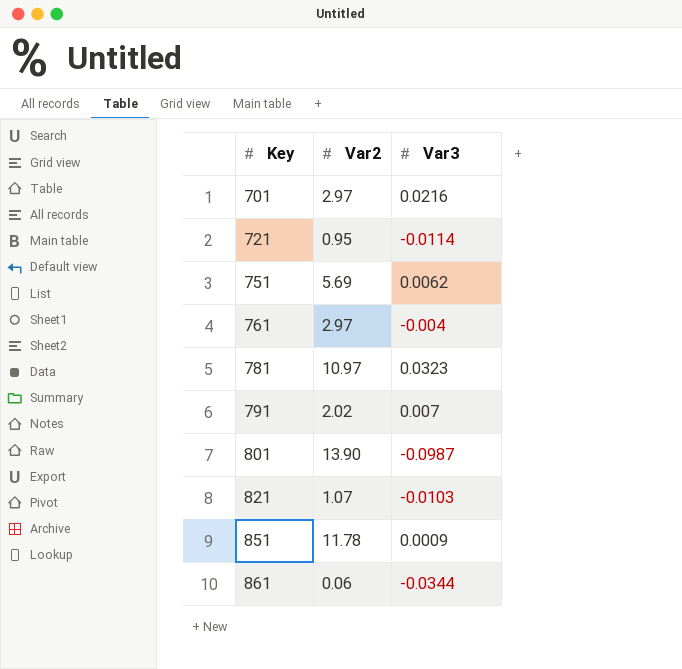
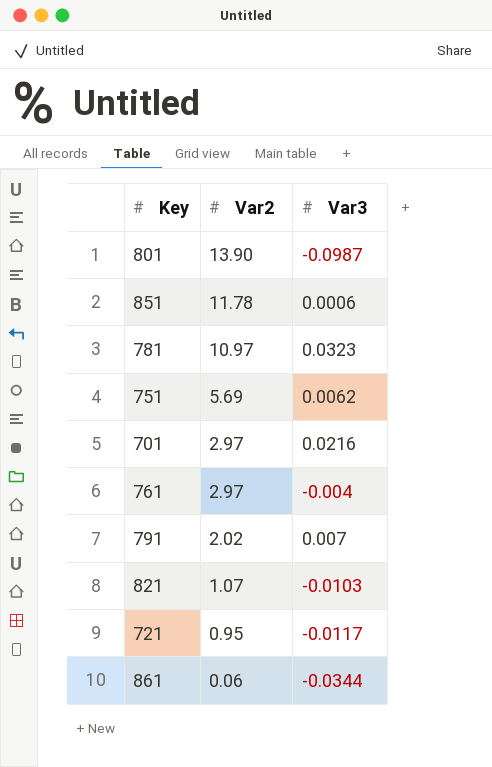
row order: Key ascending -> Var2 descending
851 | Var3: 0.0009 -> 0.0006
721 | Var3: -0.0114 -> -0.0117

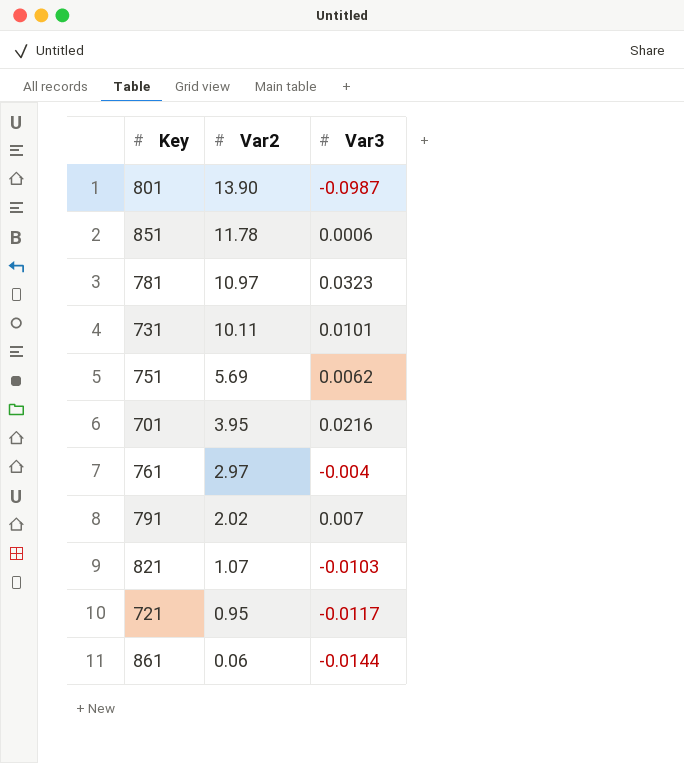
row 731: none -> 10.11 | 0.0101
701 | Var2: 2.97 -> 3.95
861 | Var3: -0.0344 -> -0.0144

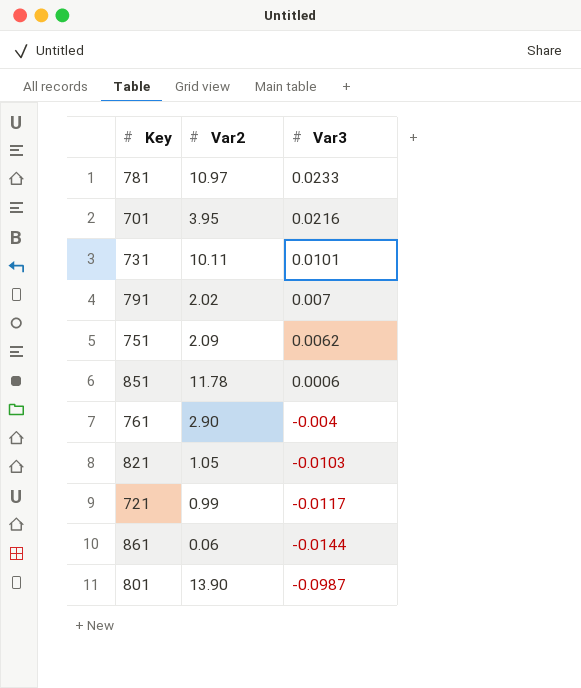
row order: Var2 descending -> Var3 descending
781 | Var3: 0.0323 -> 0.0233
751 | Var2: 5.69 -> 2.09
761 | Var2: 2.97 -> 2.90
821 | Var2: 1.07 -> 1.05
721 | Var2: 0.95 -> 0.99

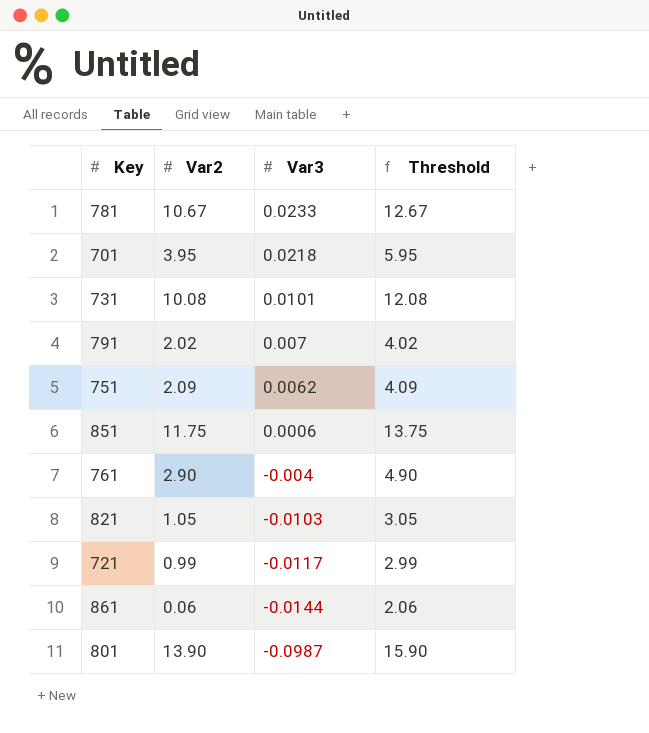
column Threshold | formula: none -> [Var2] + 2
781 | Var2: 10.97 -> 10.67
701 | Var3: 0.0216 -> 0.0218
731 | Var2: 10.11 -> 10.08
851 | Var2: 11.78 -> 11.75

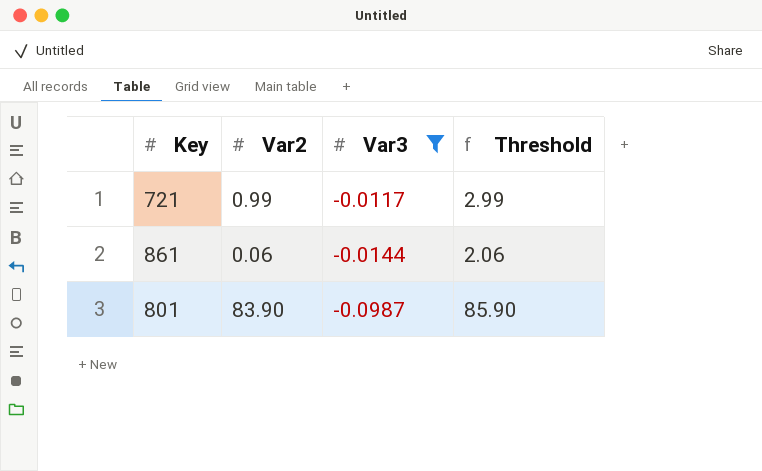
filter: none -> Var3 <= -0.0117
801 | Var2: 13.90 -> 83.90
801 | Threshold: 15.90 -> 85.90

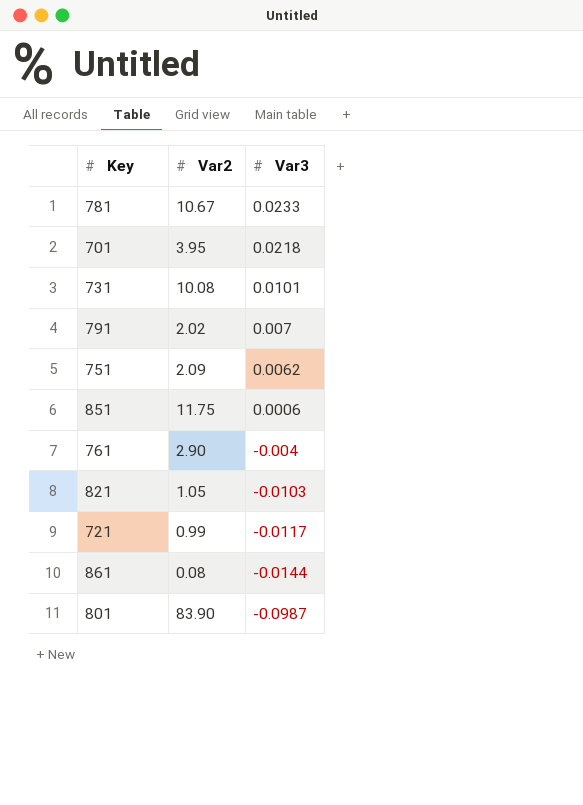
filter: Var3 <= -0.0117 -> none
column Threshold | formula: [Var2] + 2 -> none
861 | Var2: 0.06 -> 0.08

